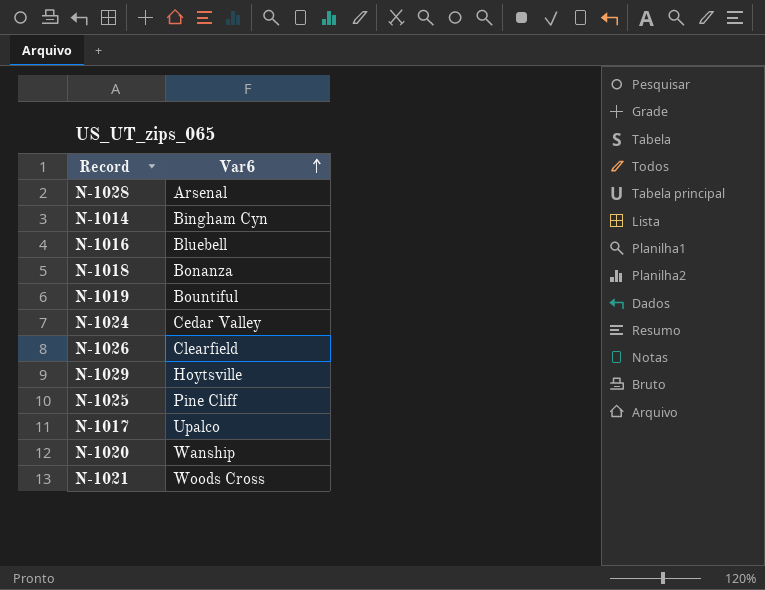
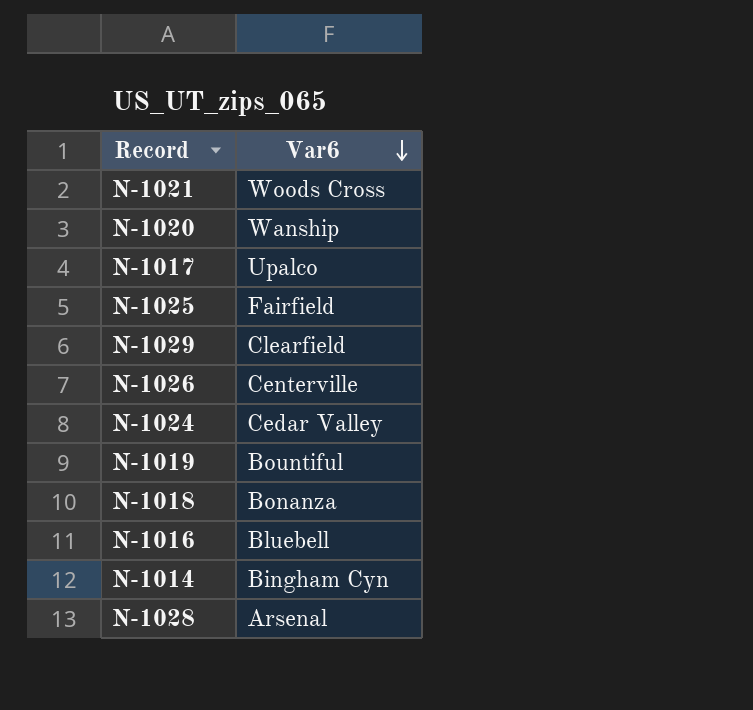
row order: Var6 ascending -> Var6 descending
N-1025 | Var6: Pine Cliff -> Fairfield
N-1029 | Var6: Hoytsville -> Clearfield
N-1026 | Var6: Clearfield -> Centerville

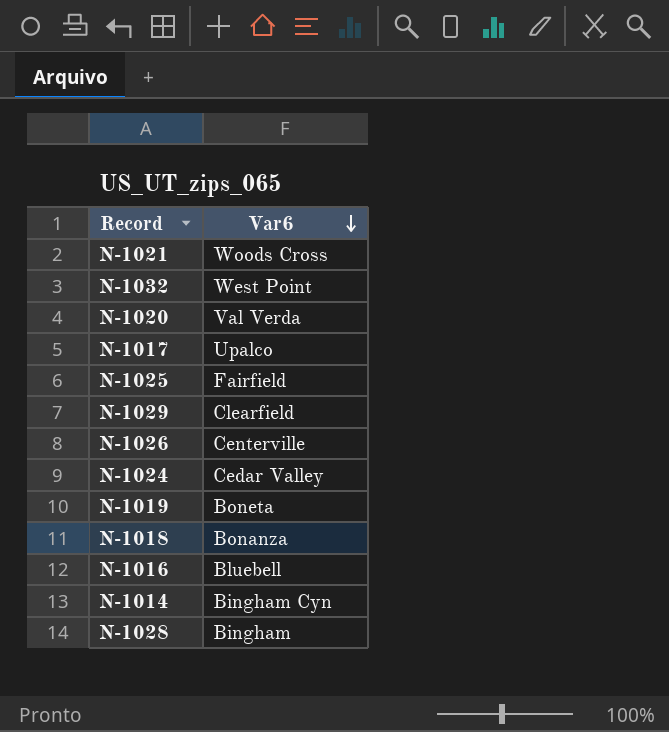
row N-1032: none -> West Point
N-1020 | Var6: Wanship -> Val Verda
N-1019 | Var6: Bountiful -> Boneta
N-1028 | Var6: Arsenal -> Bingham

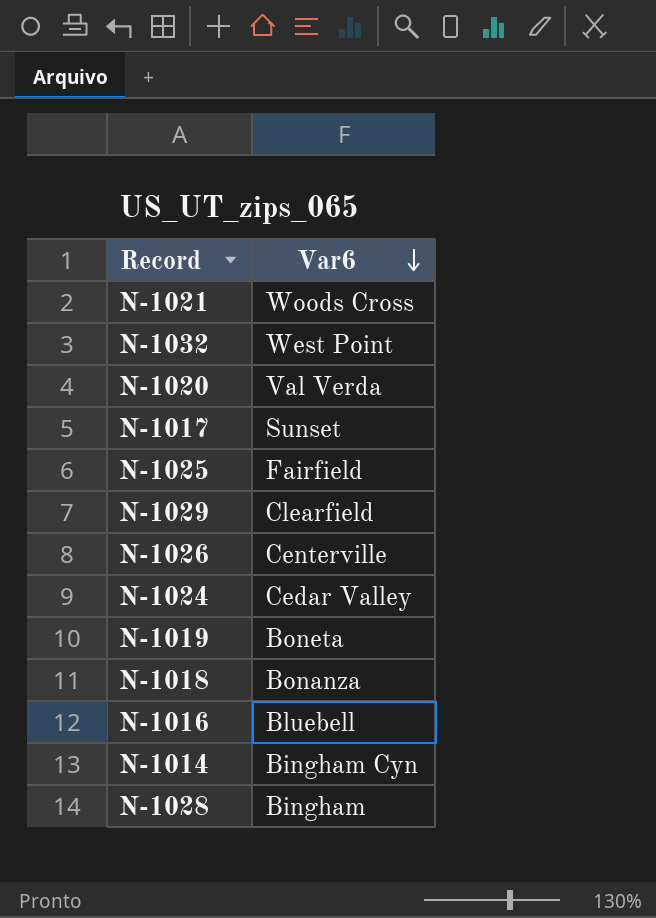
N-1017 | Var6: Upalco -> Sunset

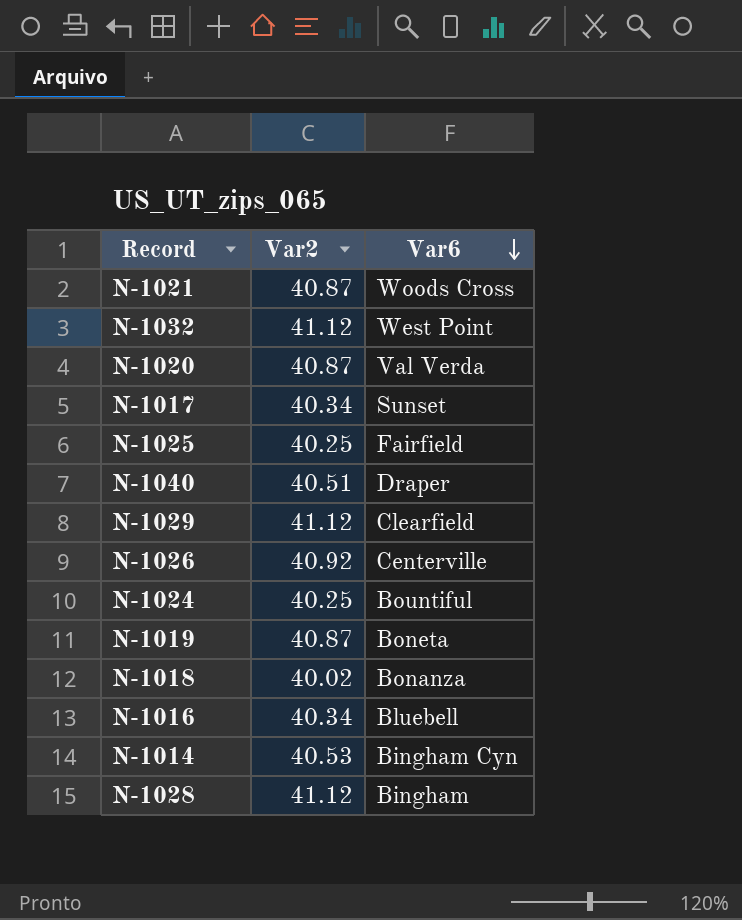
column Var2 | position: none -> 2
row N-1040: none -> 40.51 | Draper
N-1024 | Var6: Cedar Valley -> Bountiful

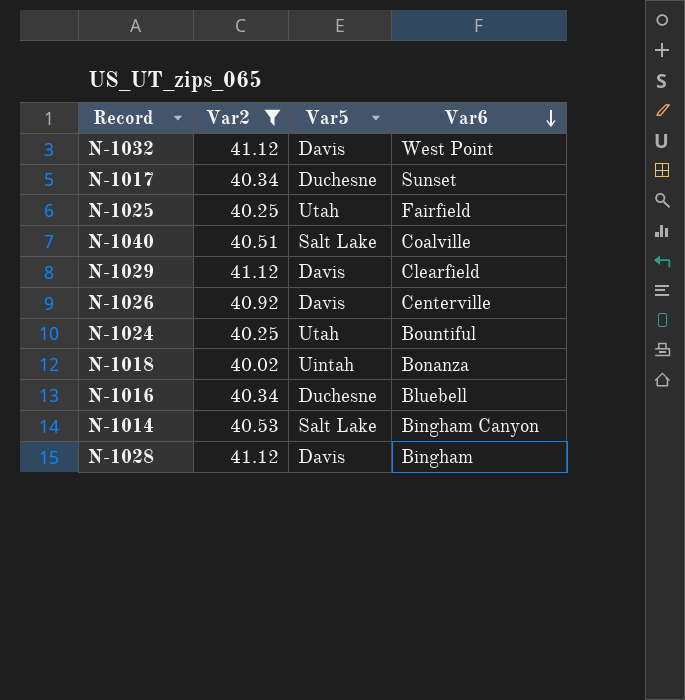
filter: none -> Var2 != 40.87
column Var5 | position: none -> 3
N-1040 | Var6: Draper -> Coalville
N-1014 | Var6: Bingham Cyn -> Bingham Canyon

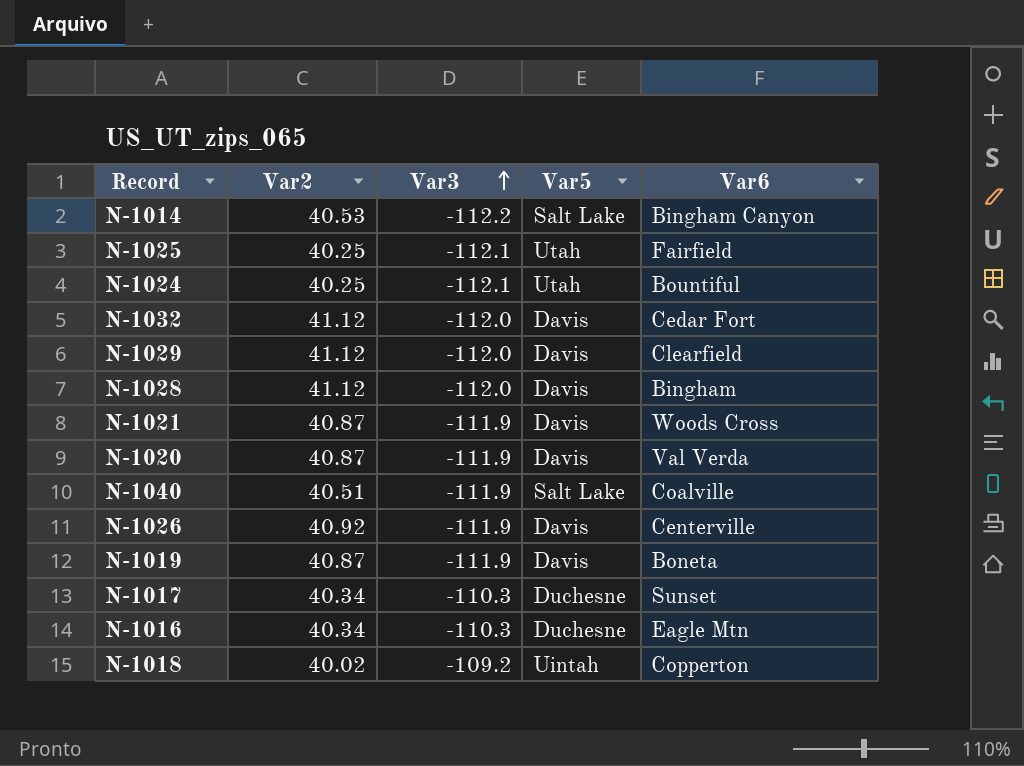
filter: Var2 != 40.87 -> none
row order: Var6 descending -> Var3 ascending
column Var3 | position: none -> 3
N-1032 | Var6: West Point -> Cedar Fort
N-1016 | Var6: Bluebell -> Eagle Mtn
N-1018 | Var6: Bonanza -> Copperton

